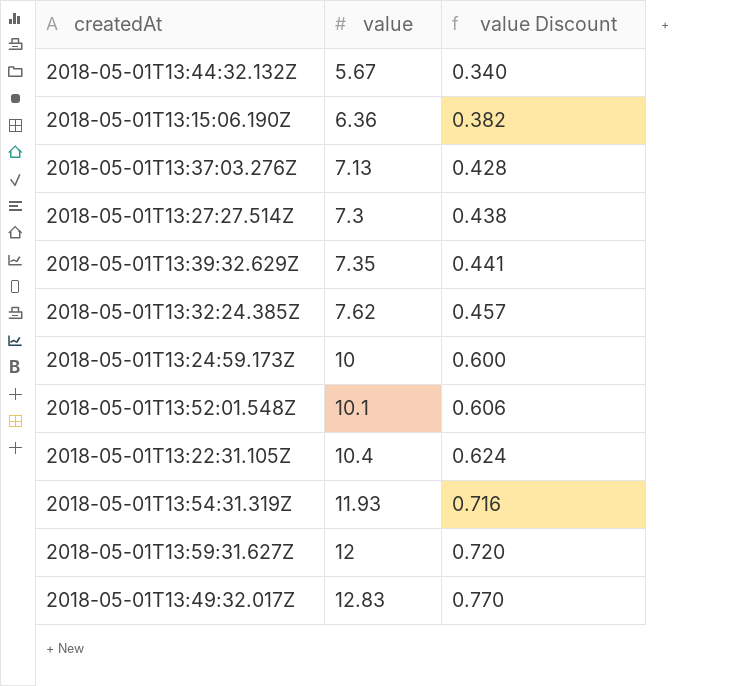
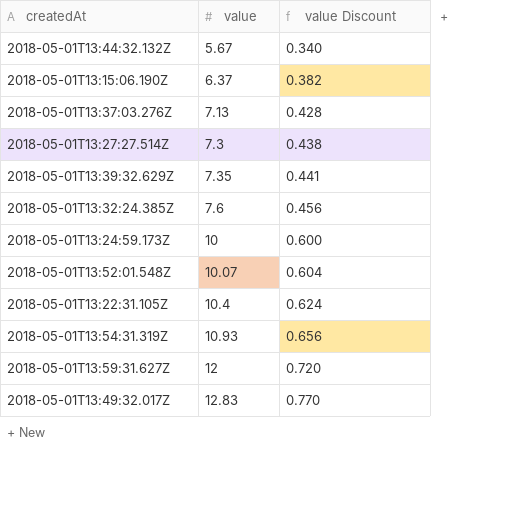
2018-05-01T13:15:06.190Z | value: 6.36 -> 6.37
2018-05-01T13:32:24.385Z | value: 7.62 -> 7.6
2018-05-01T13:32:24.385Z | value Discount: 0.457 -> 0.456
2018-05-01T13:52:01.548Z | value: 10.1 -> 10.07
2018-05-01T13:52:01.548Z | value Discount: 0.606 -> 0.604
2018-05-01T13:54:31.319Z | value: 11.93 -> 10.93
2018-05-01T13:54:31.319Z | value Discount: 0.716 -> 0.656

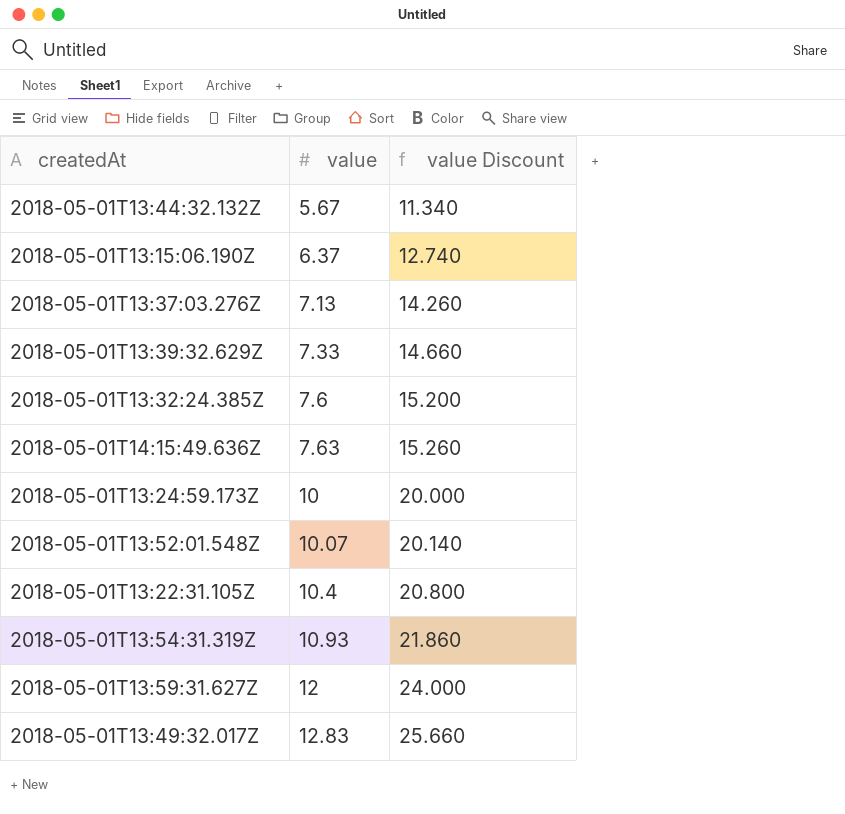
column value Discount | formula: [value] * 0.06 -> [value] * 2
row 2018-05-01T13:27:27.514Z: 7.3 | 0.438 -> none
2018-05-01T13:39:32.629Z | value: 7.35 -> 7.33
row 2018-05-01T14:15:49.636Z: none -> 7.63 | 15.260

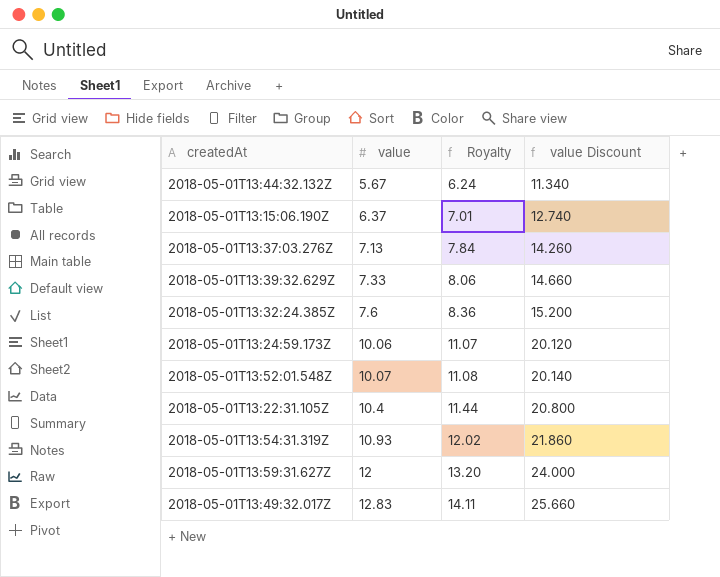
column Royalty | formula: none -> [value] * 1.1
row 2018-05-01T14:15:49.636Z: 7.63 | 15.260 -> none
2018-05-01T13:24:59.173Z | value: 10 -> 10.06
2018-05-01T13:24:59.173Z | value Discount: 20.000 -> 20.120

